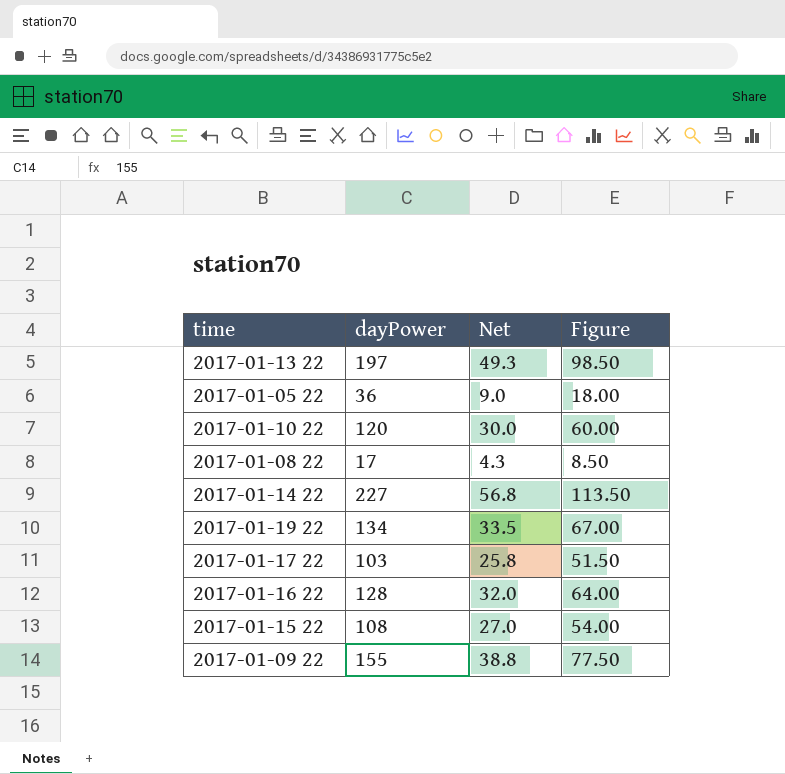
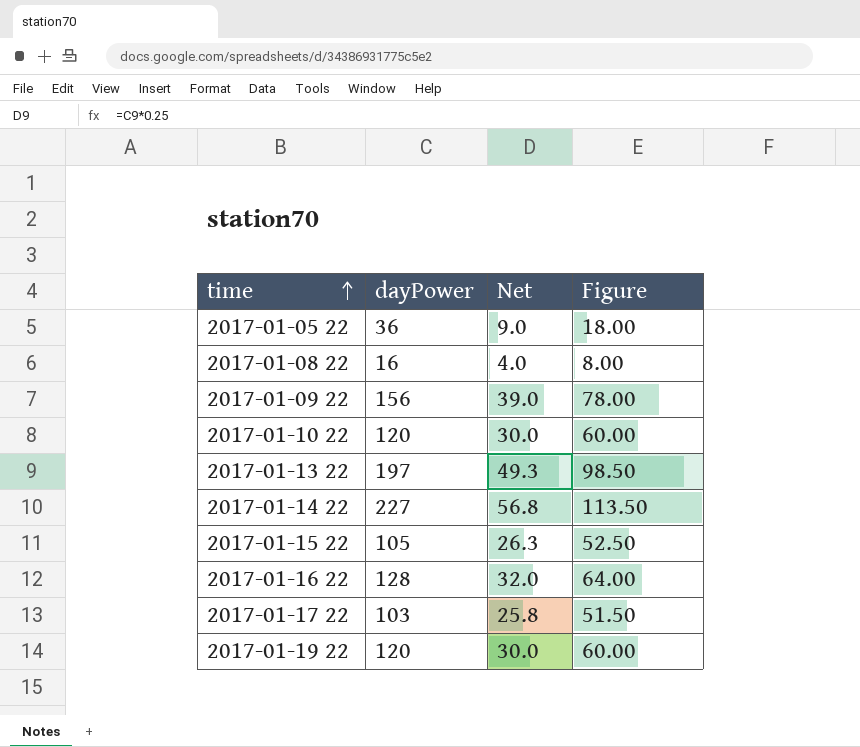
row order: none -> time ascending
2017-01-08 22 | dayPower: 17 -> 16
2017-01-08 22 | Net: 4.3 -> 4.0
2017-01-08 22 | Figure: 8.50 -> 8.00
2017-01-09 22 | dayPower: 155 -> 156
2017-01-09 22 | Net: 38.8 -> 39.0
2017-01-09 22 | Figure: 77.50 -> 78.00
2017-01-15 22 | dayPower: 108 -> 105
2017-01-15 22 | Net: 27.0 -> 26.3
2017-01-15 22 | Figure: 54.00 -> 52.50
2017-01-19 22 | dayPower: 134 -> 120
2017-01-19 22 | Net: 33.5 -> 30.0
2017-01-19 22 | Figure: 67.00 -> 60.00

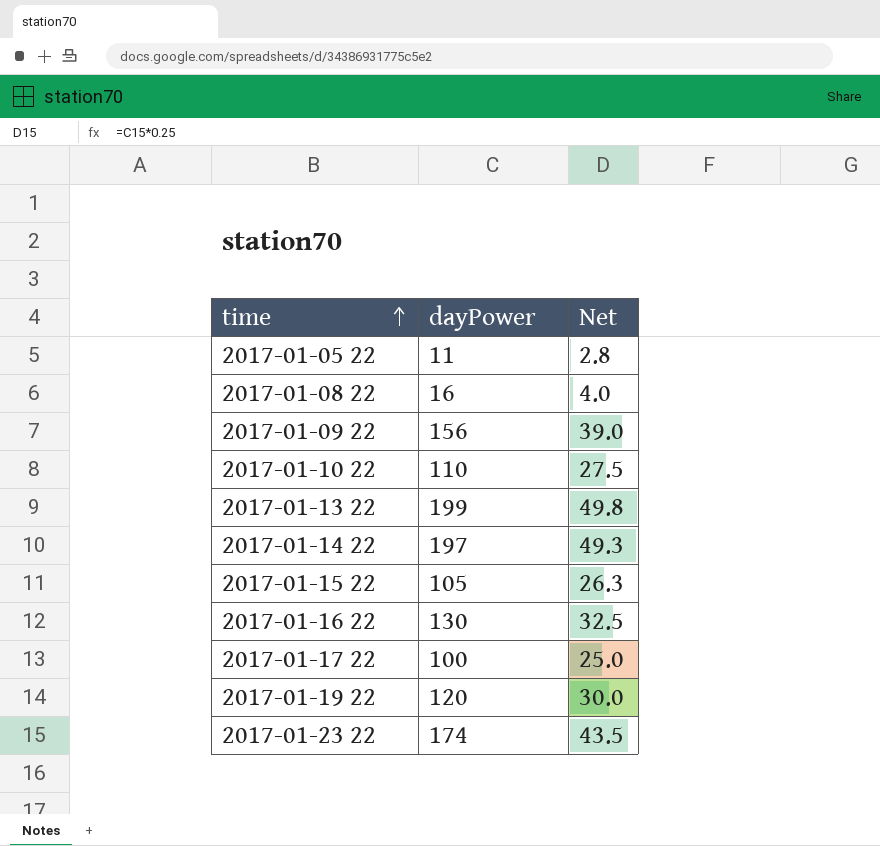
column Figure | formula: [dayPower] * 0.5 -> none
2017-01-05 22 | dayPower: 36 -> 11
2017-01-05 22 | Net: 9.0 -> 2.8
2017-01-10 22 | dayPower: 120 -> 110
2017-01-10 22 | Net: 30.0 -> 27.5
2017-01-13 22 | dayPower: 197 -> 199
2017-01-13 22 | Net: 49.3 -> 49.8
2017-01-14 22 | dayPower: 227 -> 197
2017-01-14 22 | Net: 56.8 -> 49.3
2017-01-16 22 | dayPower: 128 -> 130
2017-01-16 22 | Net: 32.0 -> 32.5
2017-01-17 22 | dayPower: 103 -> 100
2017-01-17 22 | Net: 25.8 -> 25.0
row 2017-01-23 22: none -> 174 | 43.5

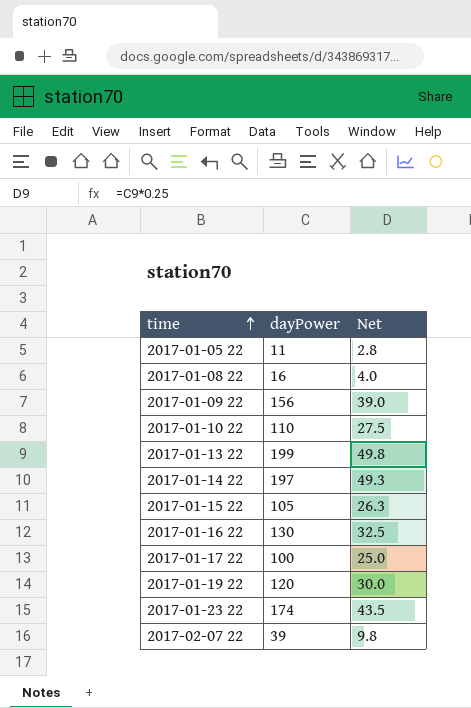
row 2017-02-07 22: none -> 39 | 9.8

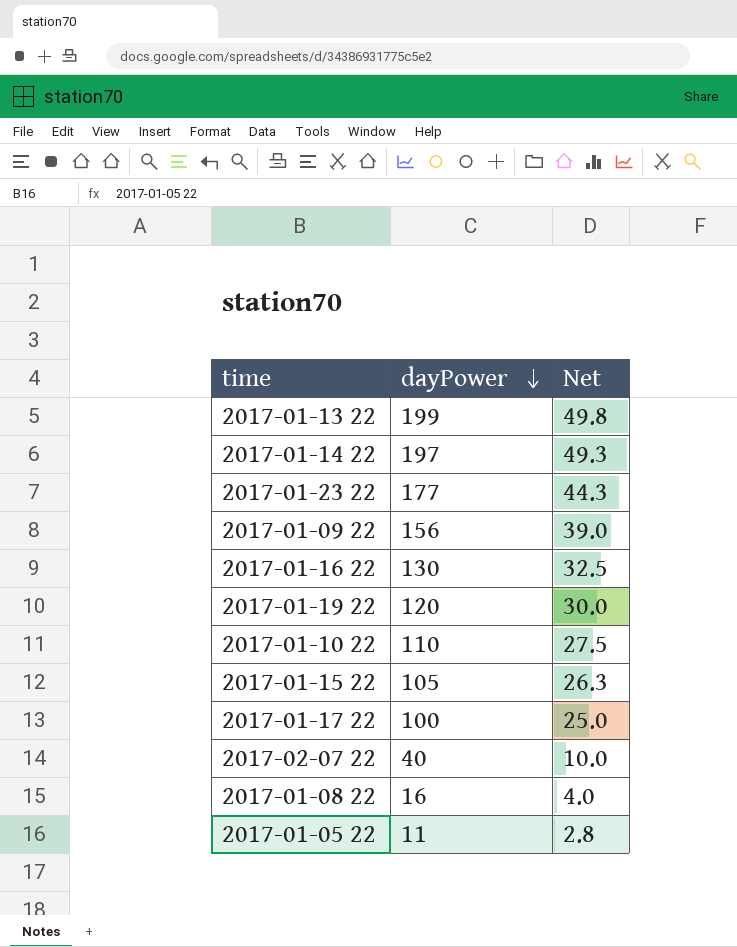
row order: time ascending -> dayPower descending
2017-01-23 22 | dayPower: 174 -> 177
2017-01-23 22 | Net: 43.5 -> 44.3
2017-02-07 22 | dayPower: 39 -> 40
2017-02-07 22 | Net: 9.8 -> 10.0

